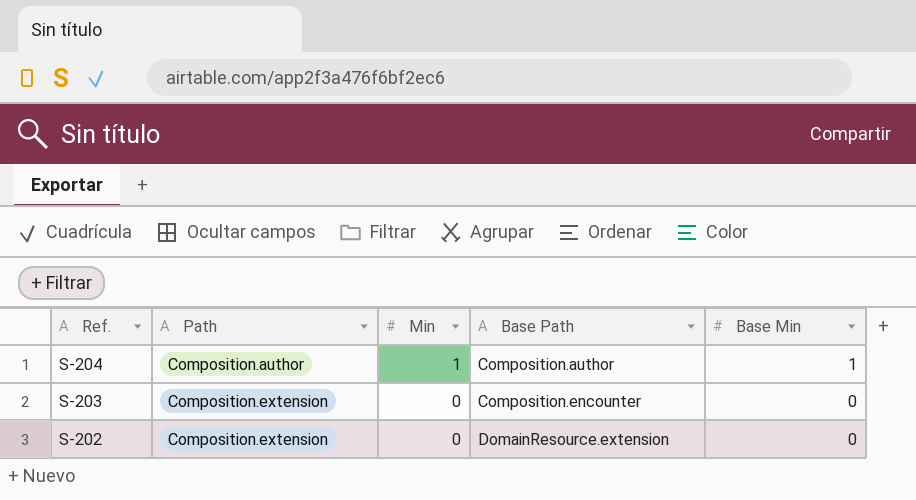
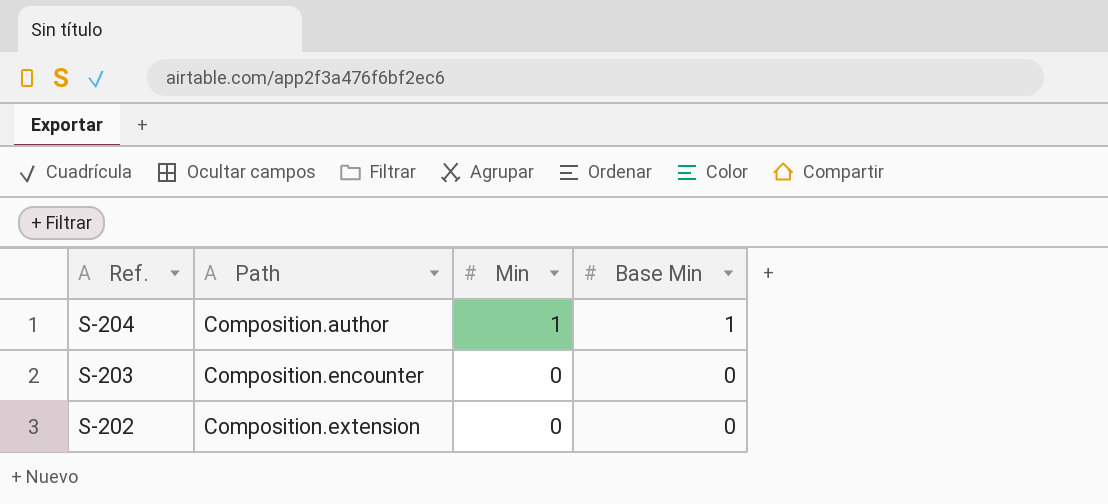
column Base Path | position: 4 -> none
S-203 | Path: Composition.extension -> Composition.encounter

